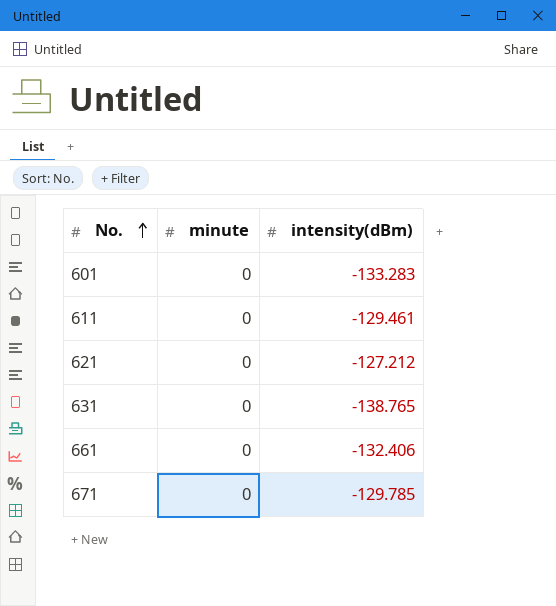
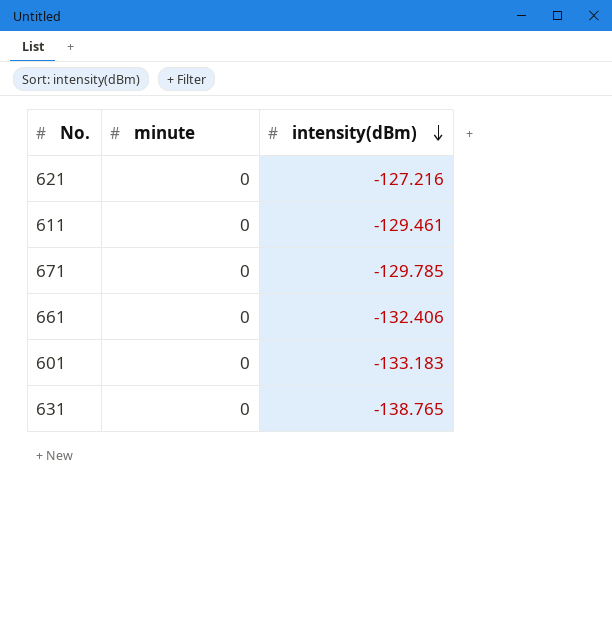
row order: No. ascending -> intensity(dBm) descending
621 | intensity(dBm): -127.212 -> -127.216
601 | intensity(dBm): -133.283 -> -133.183

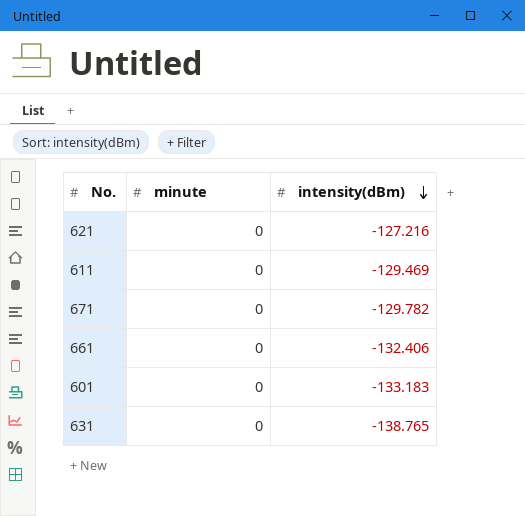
611 | intensity(dBm): -129.461 -> -129.469
671 | intensity(dBm): -129.785 -> -129.782

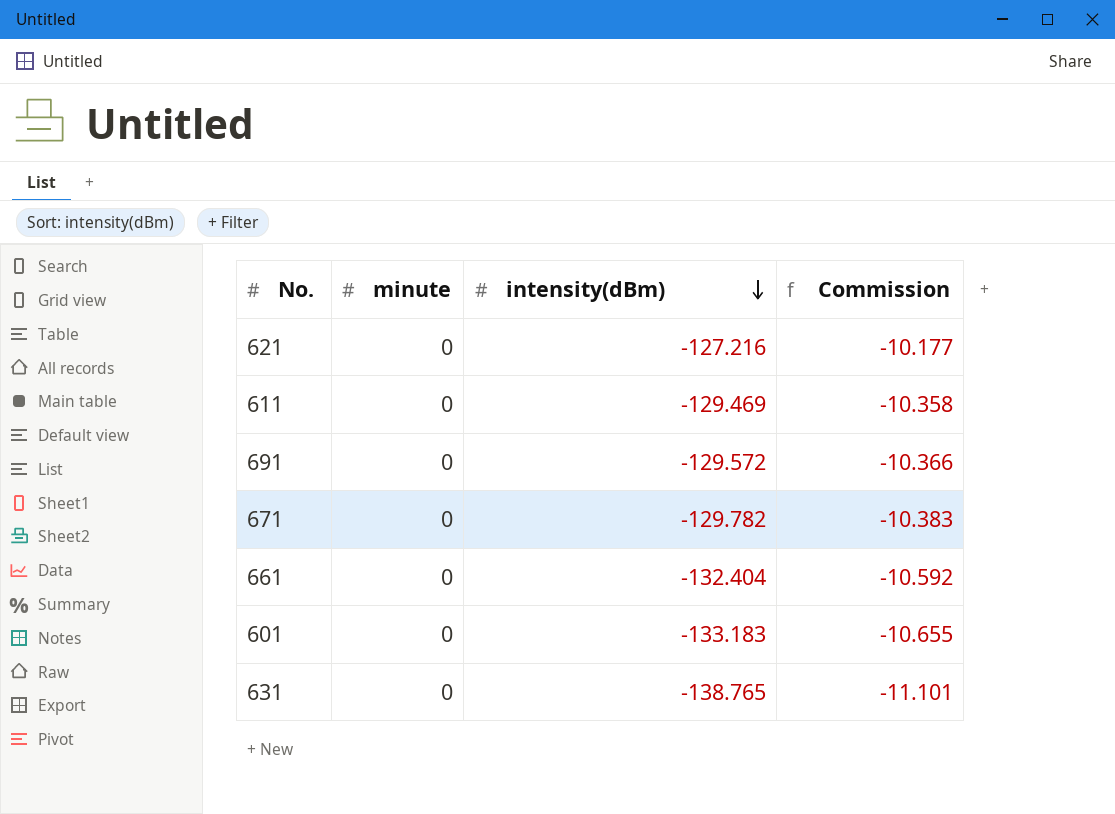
column Commission | formula: none -> [intensity(dBm)] * 0.08
row 691: none -> 0 | -129.572 | -10.366
661 | intensity(dBm): -132.406 -> -132.404

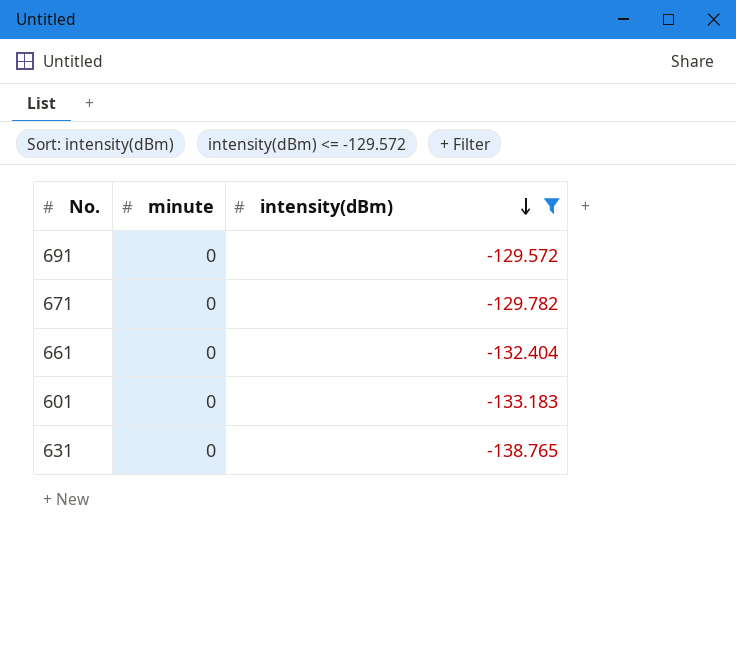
filter: none -> intensity(dBm) <= -129.572
column Commission | formula: [intensity(dBm)] * 0.08 -> none

